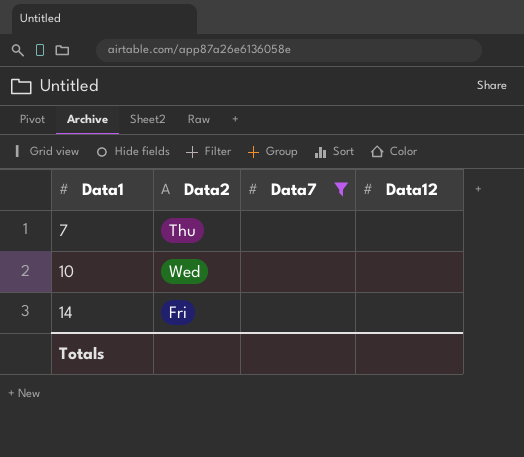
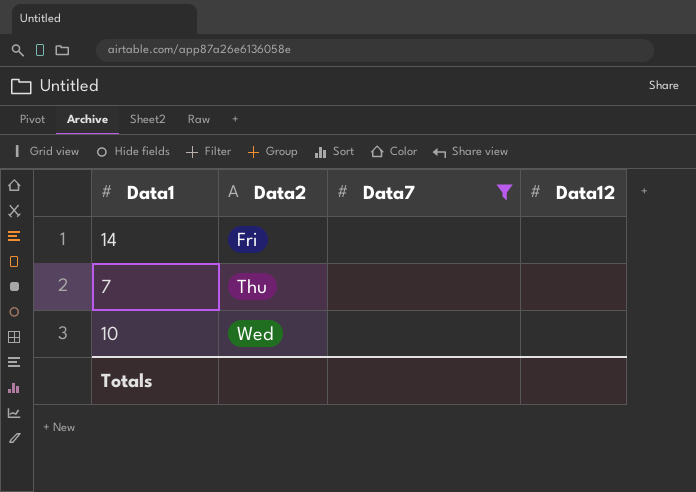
row order: Data1 ascending -> Data2 ascending

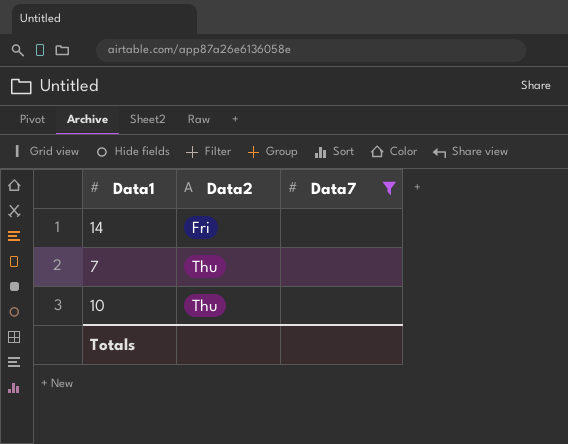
column Data12 | position: 4 -> none
10 | Data2: Wed -> Thu

